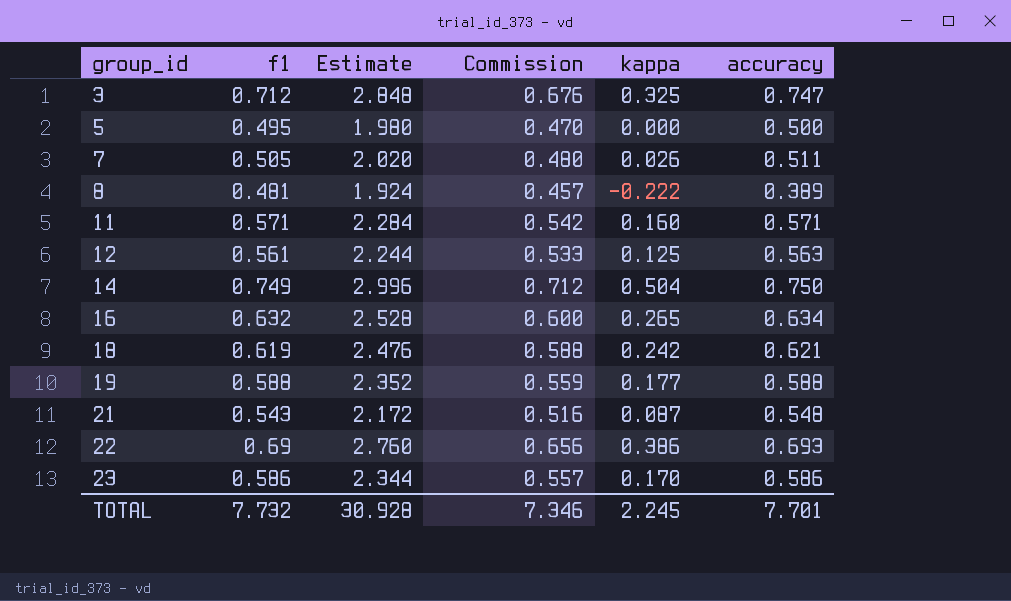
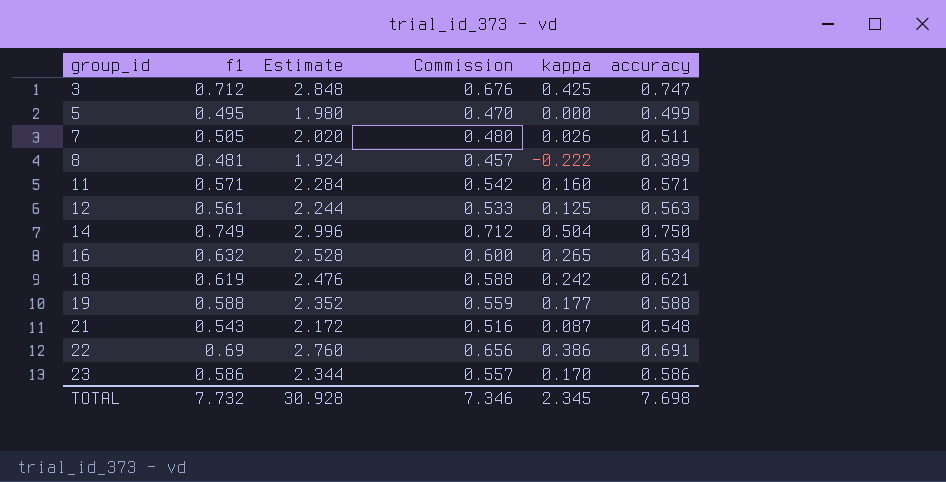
3 | kappa: 0.325 -> 0.425
5 | accuracy: 0.500 -> 0.499
22 | accuracy: 0.693 -> 0.691
TOTAL | kappa: 2.245 -> 2.345
TOTAL | accuracy: 7.701 -> 7.698

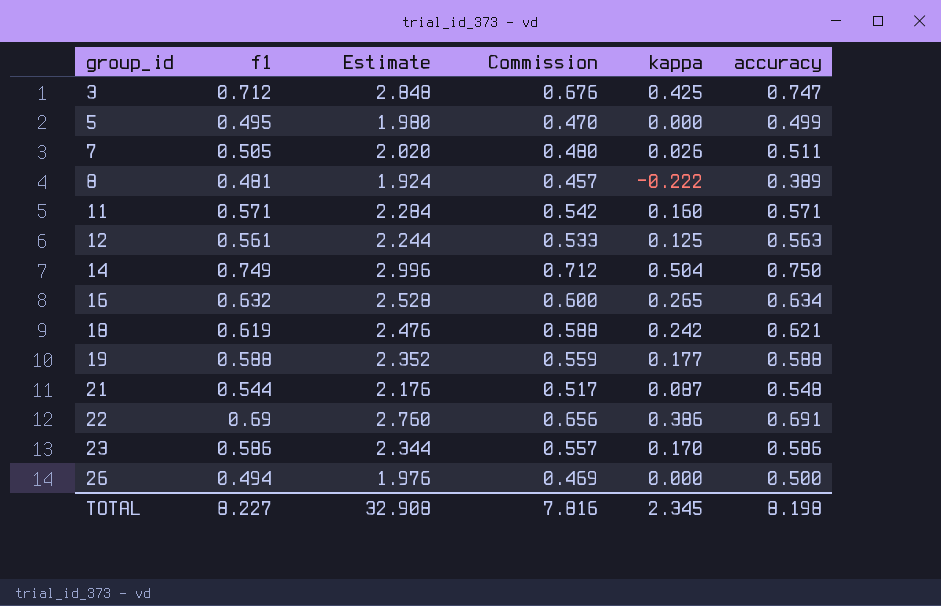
21 | f1: 0.543 -> 0.544
21 | Estimate: 2.172 -> 2.176
21 | Commission: 0.516 -> 0.517
row 26: none -> 0.494 | 1.976 | 0.469 | 0.000 | 0.500
TOTAL | f1: 7.732 -> 8.227
TOTAL | Estimate: 30.928 -> 32.908
TOTAL | Commission: 7.346 -> 7.816
TOTAL | accuracy: 7.698 -> 8.198

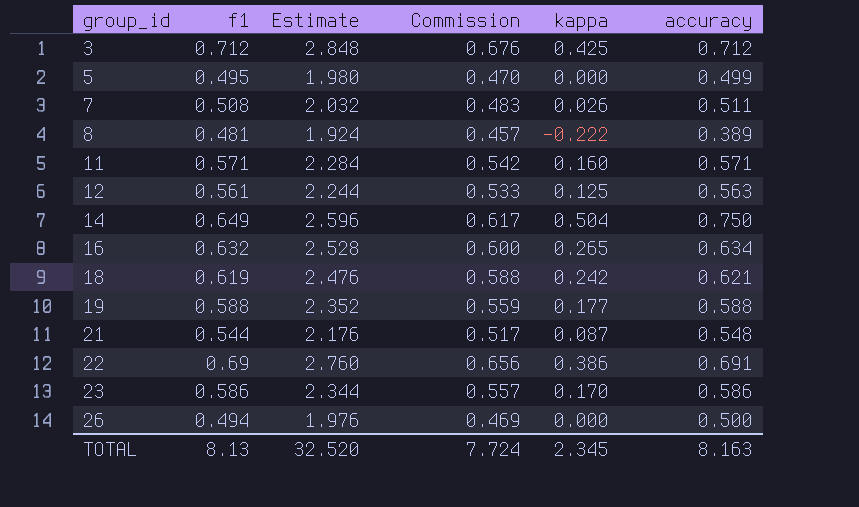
3 | accuracy: 0.747 -> 0.712
7 | f1: 0.505 -> 0.508
7 | Estimate: 2.020 -> 2.032
7 | Commission: 0.480 -> 0.483
14 | f1: 0.749 -> 0.649
14 | Estimate: 2.996 -> 2.596
14 | Commission: 0.712 -> 0.617
TOTAL | f1: 8.227 -> 8.13
TOTAL | Estimate: 32.908 -> 32.520
TOTAL | Commission: 7.816 -> 7.724
TOTAL | accuracy: 8.198 -> 8.163

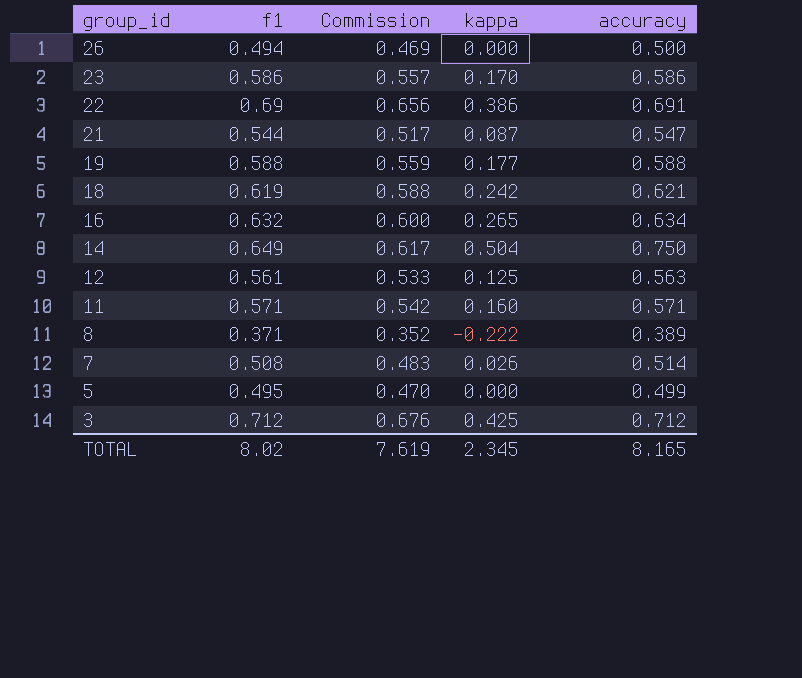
row order: group_id ascending -> group_id descending
column Estimate | formula: [f1] * 4 -> none
21 | accuracy: 0.548 -> 0.547
8 | f1: 0.481 -> 0.371
8 | Commission: 0.457 -> 0.352
7 | accuracy: 0.511 -> 0.514
TOTAL | f1: 8.13 -> 8.02
TOTAL | Commission: 7.724 -> 7.619
TOTAL | accuracy: 8.163 -> 8.165

